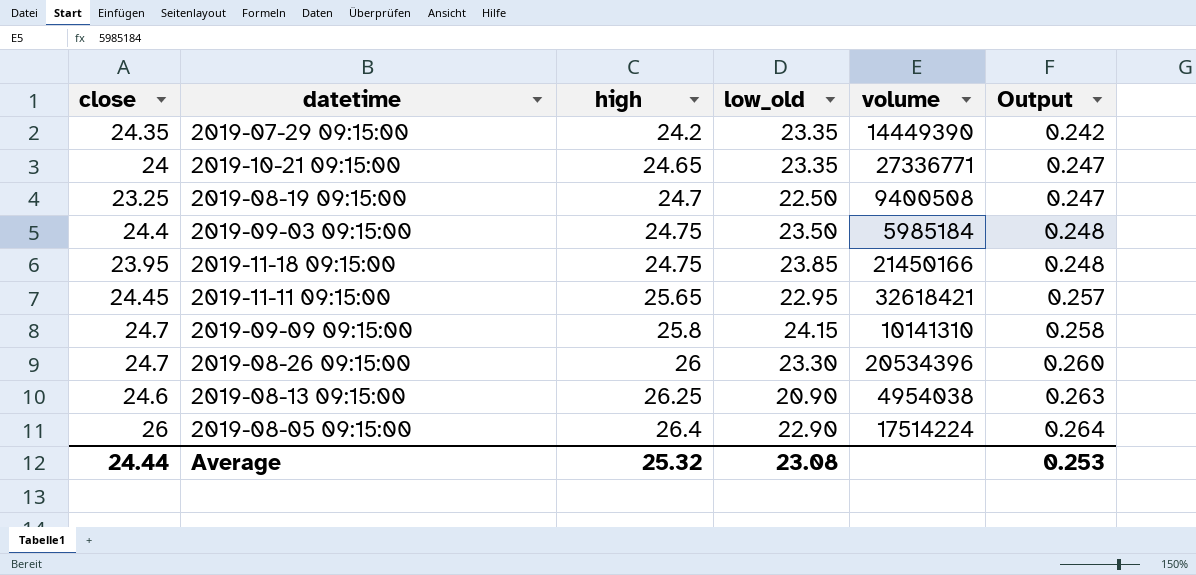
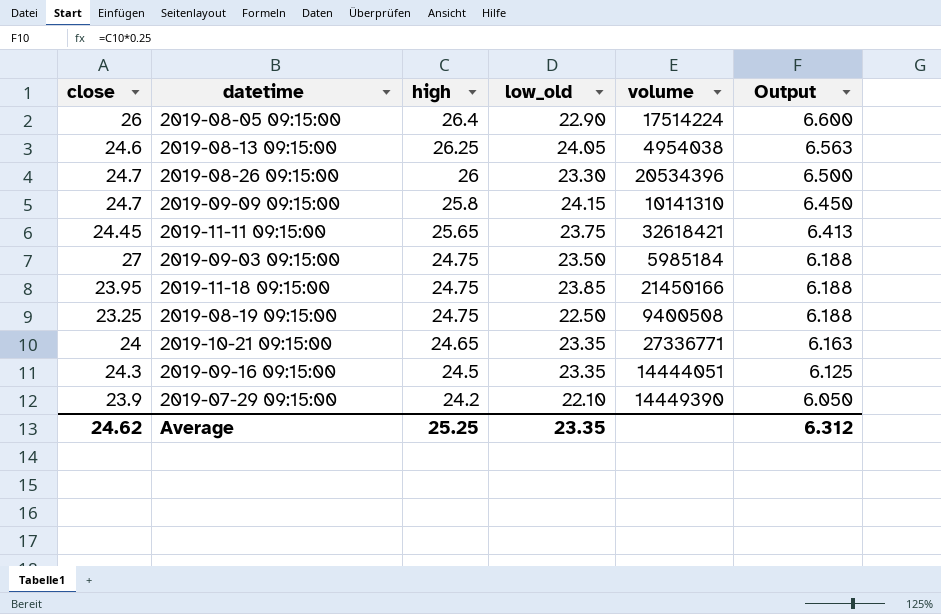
row order: high ascending -> high descending
column Output | formula: [high] * 0.01 -> [high] * 0.25
2019-08-13 09:15:00 | low_old: 20.90 -> 24.05
2019-11-11 09:15:00 | low_old: 22.95 -> 23.75
2019-09-03 09:15:00 | close: 24.4 -> 27
2019-08-19 09:15:00 | high: 24.7 -> 24.75
row 2019-09-16 09:15:00: none -> 24.3 | 24.5 | 23.35 | 14444051 | 6.125
2019-07-29 09:15:00 | close: 24.35 -> 23.9
2019-07-29 09:15:00 | low_old: 23.35 -> 22.10
Average | close: 24.44 -> 24.62
Average | high: 25.32 -> 25.25
Average | low_old: 23.08 -> 23.35
Average | Output: 0.253 -> 6.312

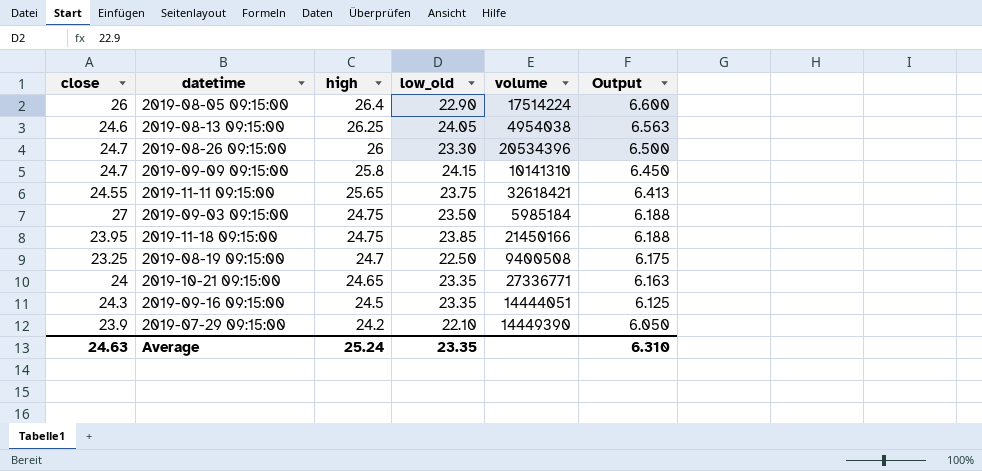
2019-11-11 09:15:00 | close: 24.45 -> 24.55
2019-08-19 09:15:00 | high: 24.75 -> 24.7
2019-08-19 09:15:00 | Output: 6.188 -> 6.175
Average | close: 24.62 -> 24.63
Average | high: 25.25 -> 25.24
Average | Output: 6.312 -> 6.310

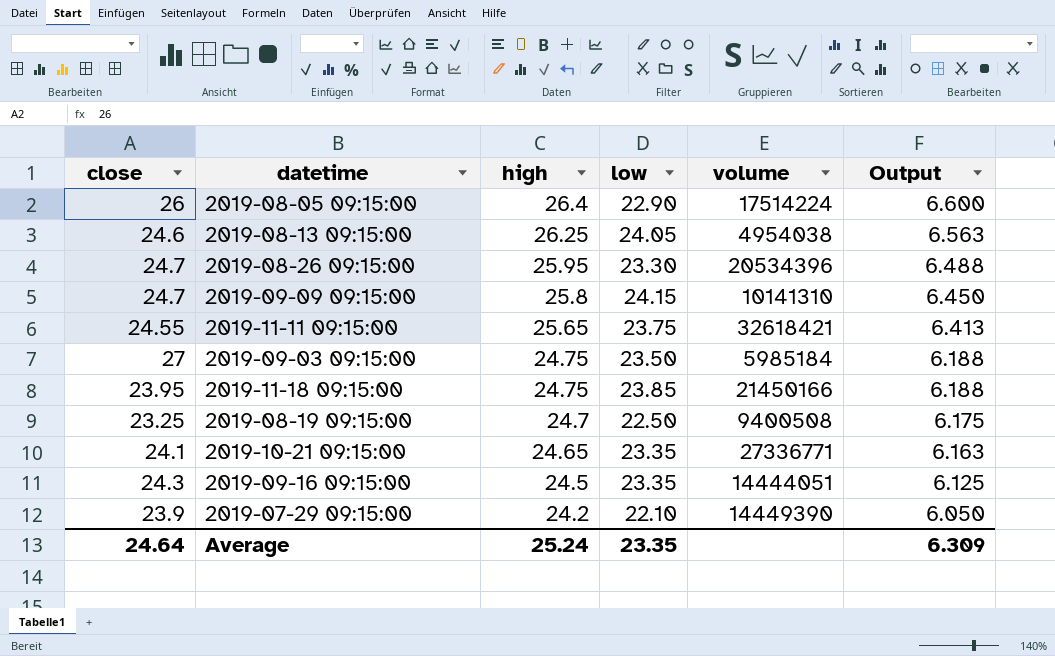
column name: low_old -> low
2019-08-26 09:15:00 | high: 26 -> 25.95
2019-08-26 09:15:00 | Output: 6.500 -> 6.488
2019-10-21 09:15:00 | close: 24 -> 24.1
Average | close: 24.63 -> 24.64
Average | Output: 6.310 -> 6.309

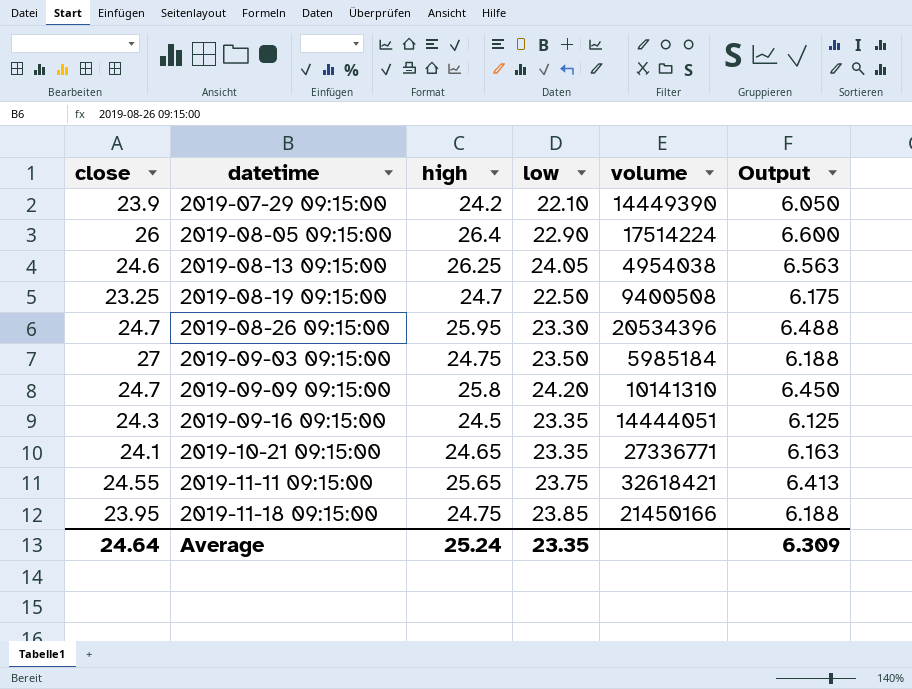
row order: high descending -> datetime ascending
2019-09-09 09:15:00 | low: 24.15 -> 24.20

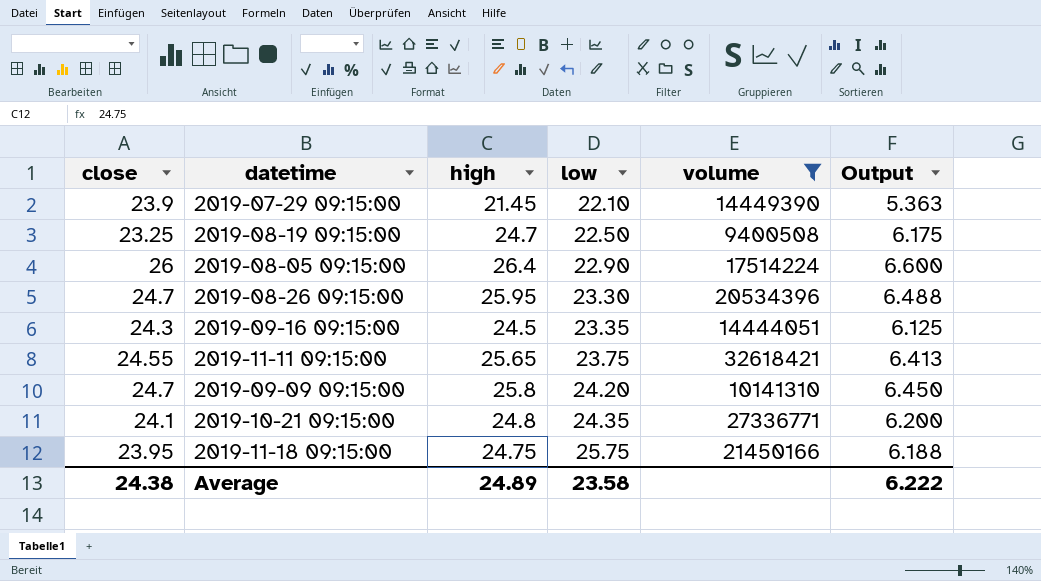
filter: none -> volume >= 9400508
row order: datetime ascending -> low ascending
2019-07-29 09:15:00 | high: 24.2 -> 21.45
2019-07-29 09:15:00 | Output: 6.050 -> 5.363
2019-10-21 09:15:00 | high: 24.65 -> 24.8
2019-10-21 09:15:00 | low: 23.35 -> 24.35
2019-10-21 09:15:00 | Output: 6.163 -> 6.200
2019-11-18 09:15:00 | low: 23.85 -> 25.75
Average | close: 24.64 -> 24.38
Average | high: 25.24 -> 24.89
Average | low: 23.35 -> 23.58
Average | Output: 6.309 -> 6.222

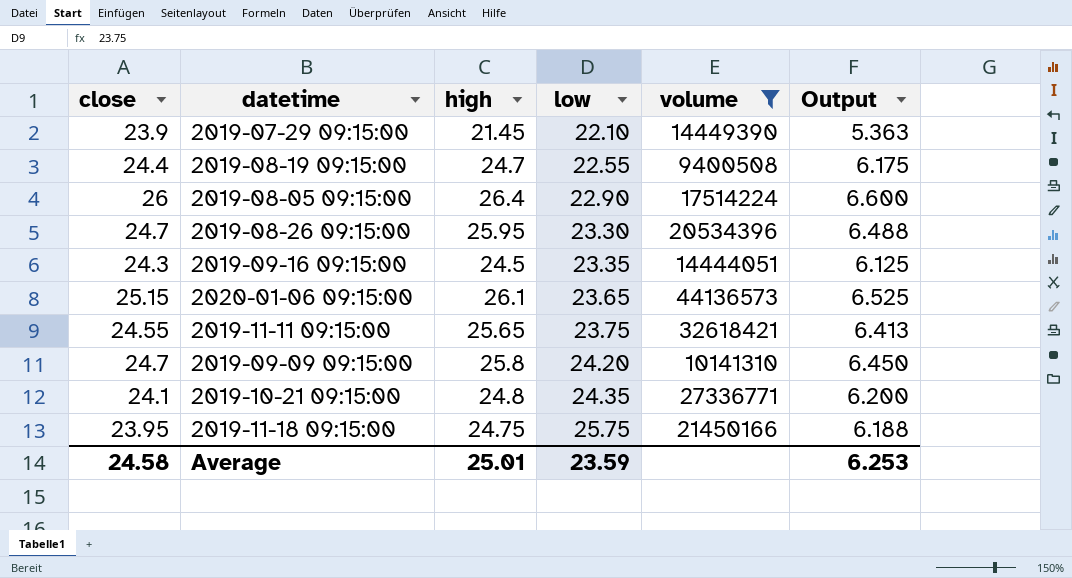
2019-08-19 09:15:00 | close: 23.25 -> 24.4
2019-08-19 09:15:00 | low: 22.50 -> 22.55
row 2020-01-06 09:15:00: none -> 25.15 | 26.1 | 23.65 | 44136573 | 6.525
Average | close: 24.38 -> 24.58
Average | high: 24.89 -> 25.01
Average | low: 23.58 -> 23.59
Average | Output: 6.222 -> 6.253

